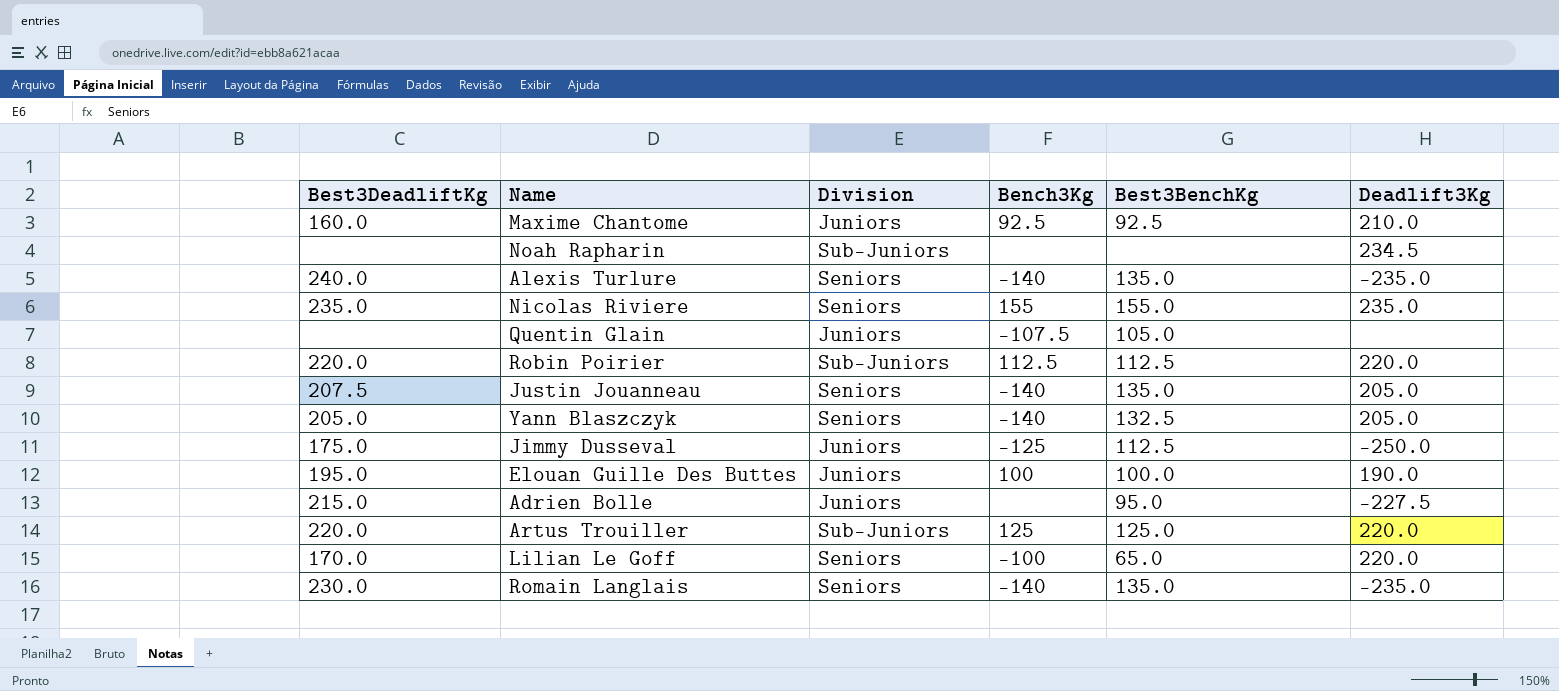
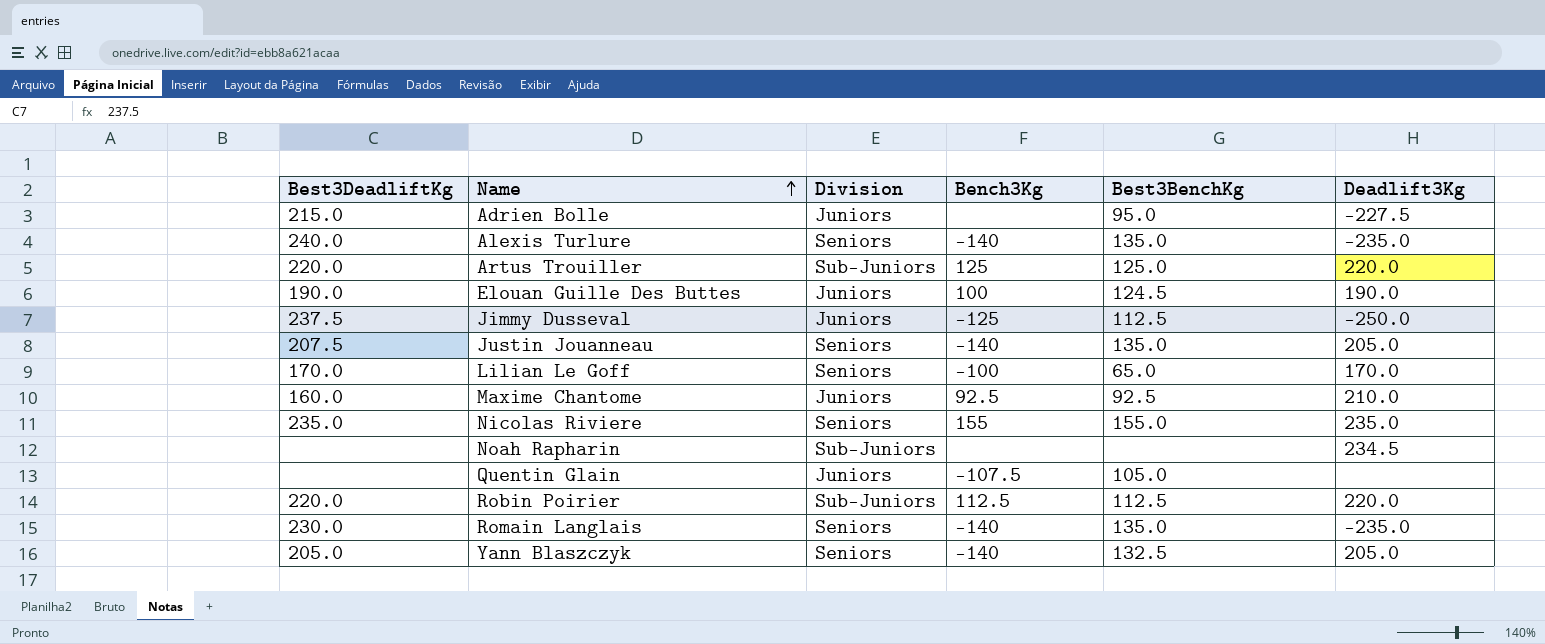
row order: none -> Name ascending
Elouan Guille Des Buttes | Best3DeadliftKg: 195.0 -> 190.0
Elouan Guille Des Buttes | Best3BenchKg: 100.0 -> 124.5
Jimmy Dusseval | Best3DeadliftKg: 175.0 -> 237.5
Lilian Le Goff | Deadlift3Kg: 220.0 -> 170.0

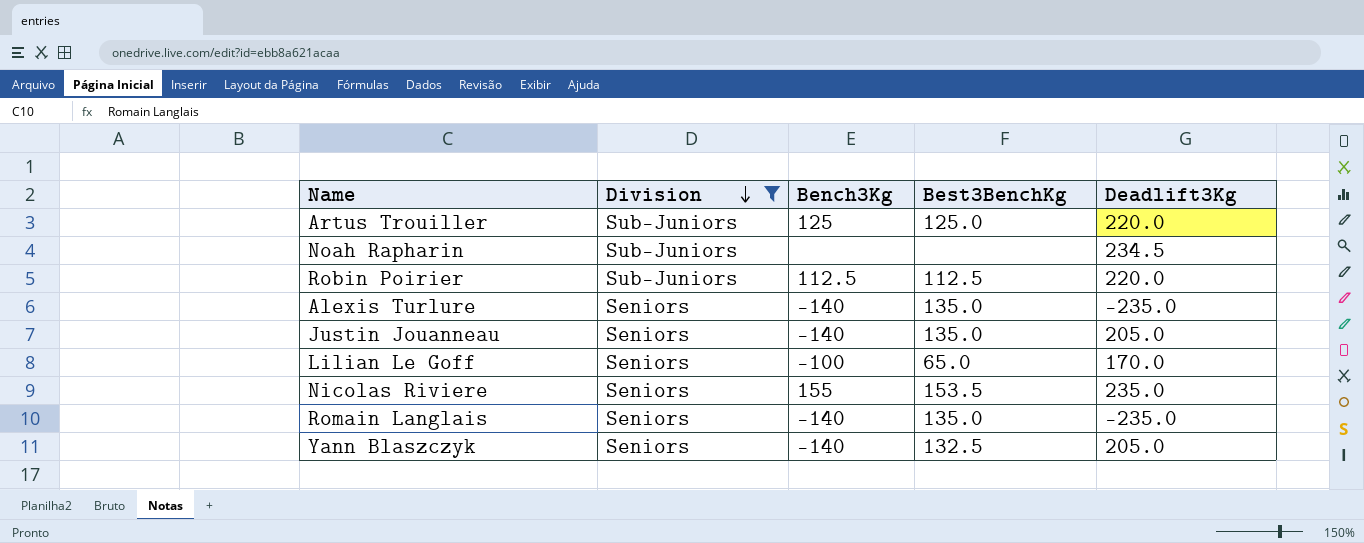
filter: none -> Division != Juniors
row order: Name ascending -> Division descending
column Best3DeadliftKg | position: 1 -> none
Nicolas Riviere | Best3BenchKg: 155.0 -> 153.5

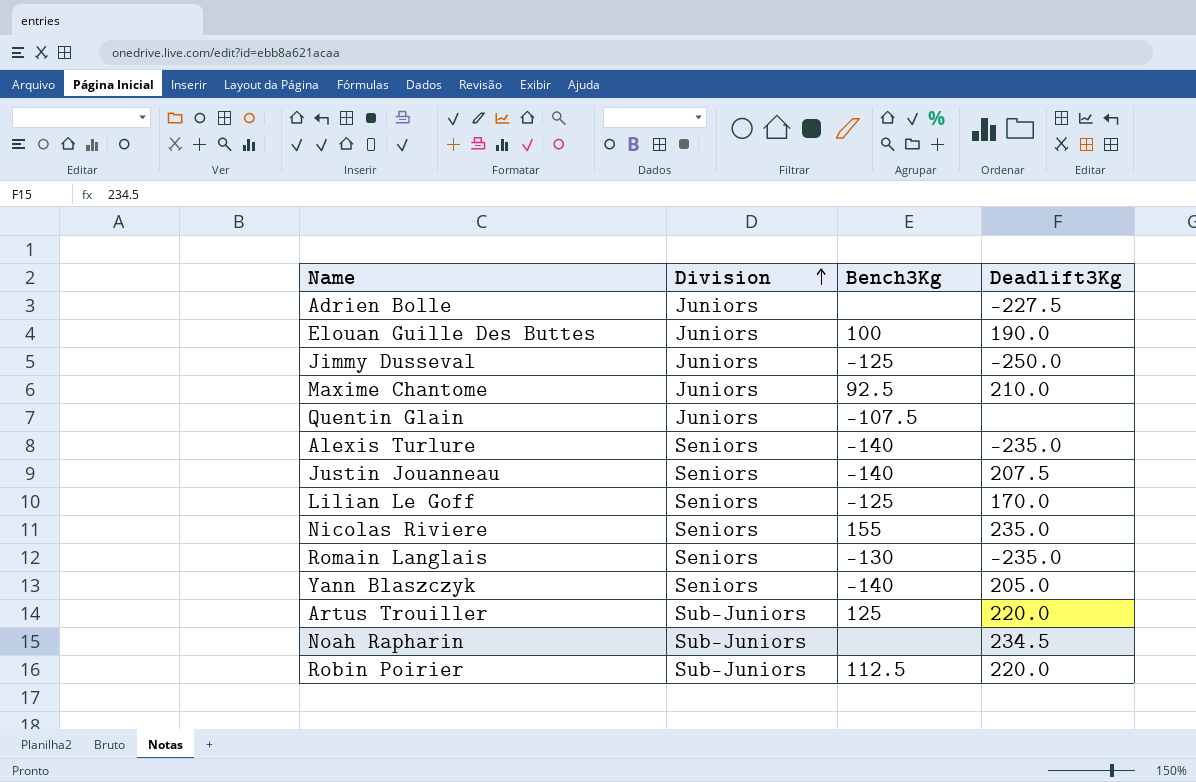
filter: Division != Juniors -> none
row order: Division descending -> Division ascending
column Best3BenchKg | position: 4 -> none
Justin Jouanneau | Deadlift3Kg: 205.0 -> 207.5
Lilian Le Goff | Bench3Kg: -100 -> -125
Romain Langlais | Bench3Kg: -140 -> -130

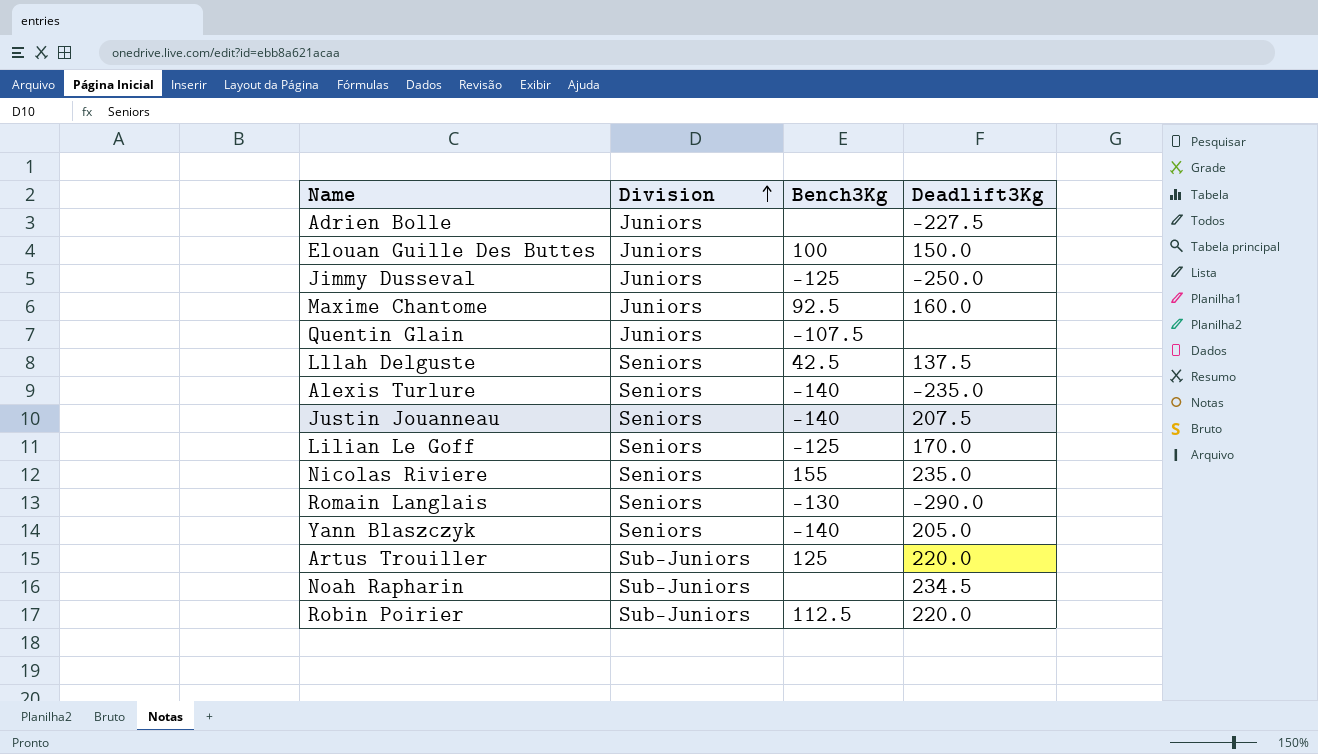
Elouan Guille Des Buttes | Deadlift3Kg: 190.0 -> 150.0
Maxime Chantome | Deadlift3Kg: 210.0 -> 160.0
row Lllah Delguste: none -> Seniors | 42.5 | 137.5
Romain Langlais | Deadlift3Kg: -235.0 -> -290.0

